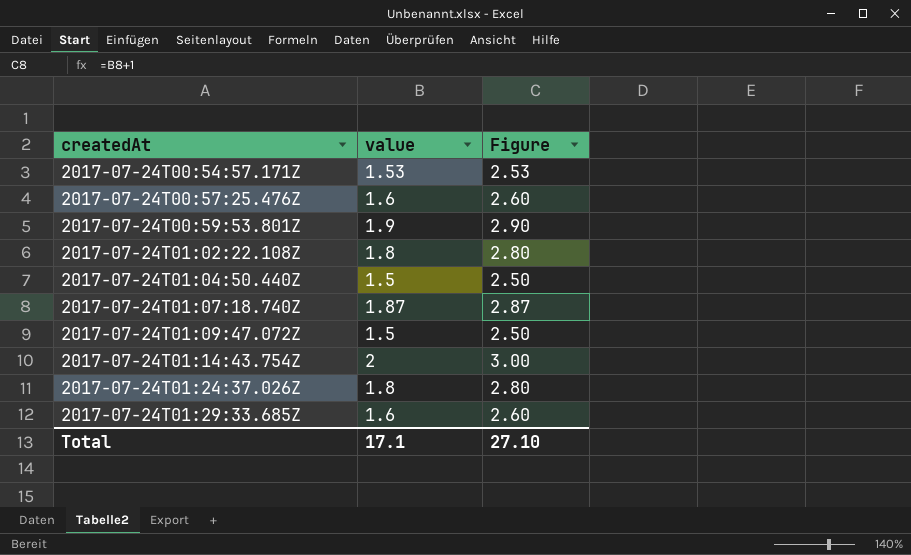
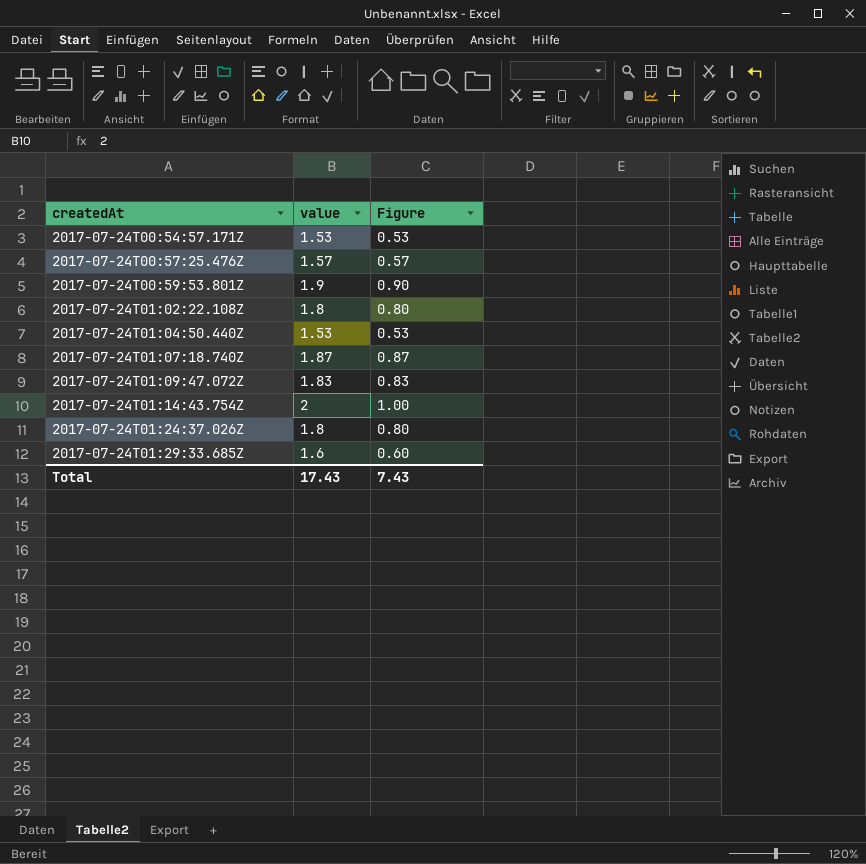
column Figure | formula: [value] + 1 -> [value] - 1
2017-07-24T00:57:25.476Z | value: 1.6 -> 1.57
2017-07-24T01:04:50.440Z | value: 1.5 -> 1.53
2017-07-24T01:09:47.072Z | value: 1.5 -> 1.83
Total | value: 17.1 -> 17.43
Total | Figure: 27.10 -> 7.43

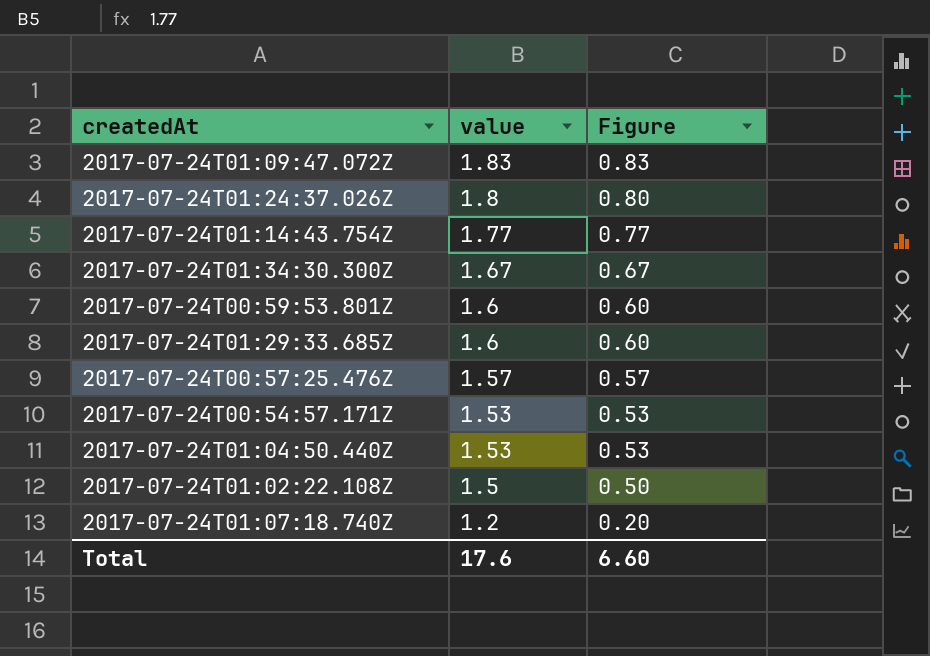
row order: createdAt ascending -> value descending
2017-07-24T01:14:43.754Z | value: 2 -> 1.77
2017-07-24T01:14:43.754Z | Figure: 1.00 -> 0.77
row 2017-07-24T01:34:30.300Z: none -> 1.67 | 0.67
2017-07-24T00:59:53.801Z | value: 1.9 -> 1.6
2017-07-24T00:59:53.801Z | Figure: 0.90 -> 0.60
2017-07-24T01:02:22.108Z | value: 1.8 -> 1.5
2017-07-24T01:02:22.108Z | Figure: 0.80 -> 0.50
2017-07-24T01:07:18.740Z | value: 1.87 -> 1.2
2017-07-24T01:07:18.740Z | Figure: 0.87 -> 0.20
Total | value: 17.43 -> 17.6
Total | Figure: 7.43 -> 6.60

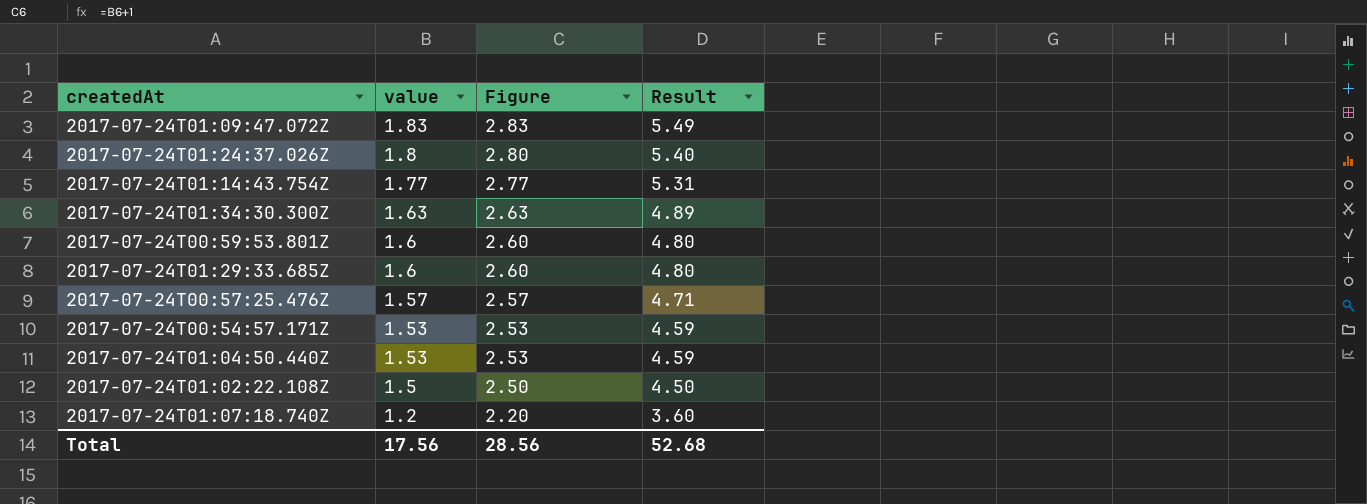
column Figure | formula: [value] - 1 -> [value] + 1
column Result | formula: none -> [value] * 3
2017-07-24T01:34:30.300Z | value: 1.67 -> 1.63
Total | value: 17.6 -> 17.56
Total | Figure: 6.60 -> 28.56

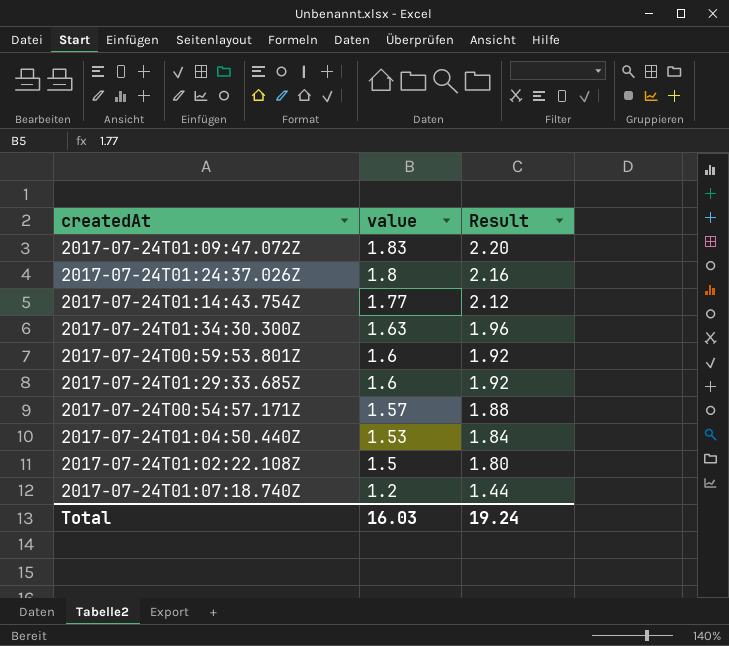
column Figure | formula: [value] + 1 -> none
column Result | formula: [value] * 3 -> [value] * 1.2
row 2017-07-24T00:57:25.476Z: 1.57 | 2.57 | 4.71 -> none
2017-07-24T00:54:57.171Z | value: 1.53 -> 1.57
Total | value: 17.56 -> 16.03
Total | Result: 52.68 -> 19.24

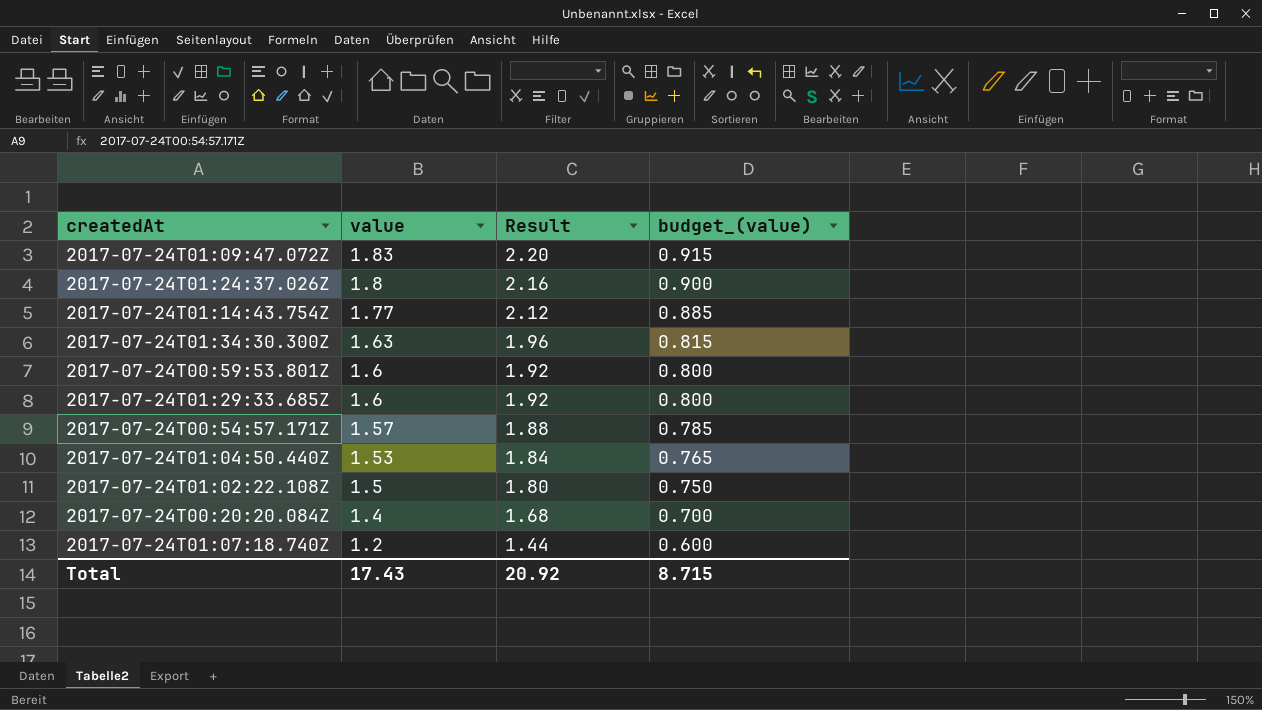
column budget_(value) | formula: none -> [value] * 0.5
row 2017-07-24T00:20:20.084Z: none -> 1.4 | 1.68 | 0.700
Total | value: 16.03 -> 17.43
Total | Result: 19.24 -> 20.92

